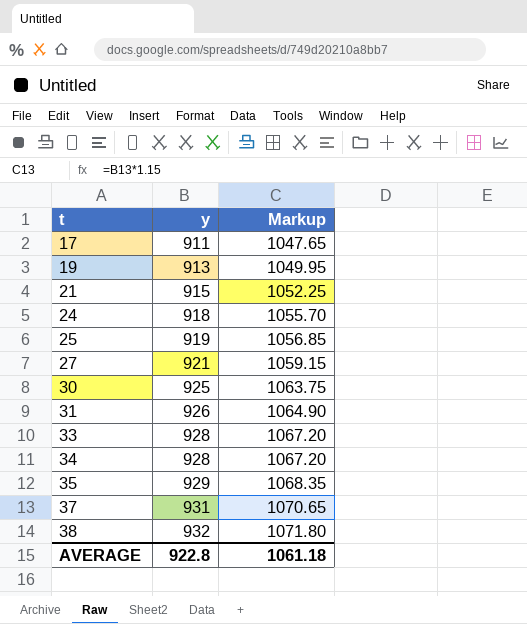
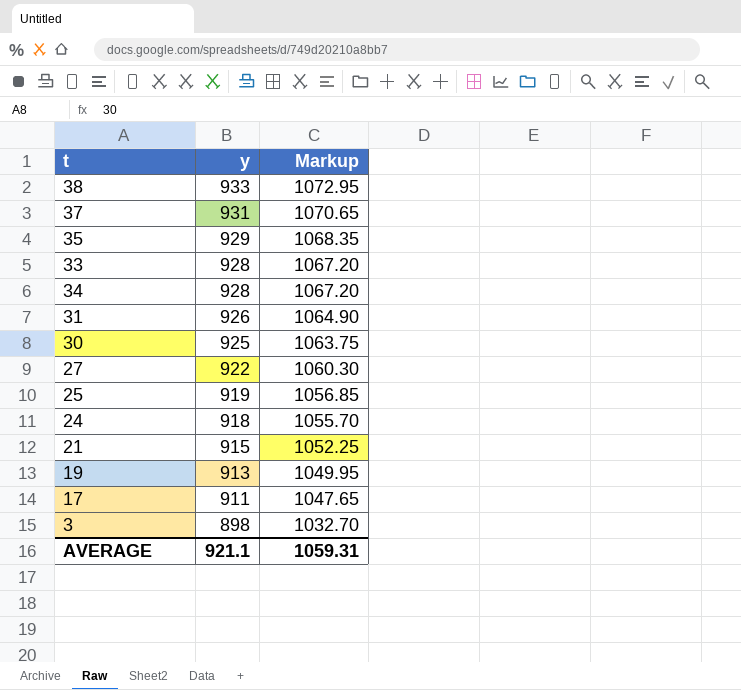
row order: t ascending -> y descending
38 | y: 932 -> 933
38 | Markup: 1071.80 -> 1072.95
27 | y: 921 -> 922
27 | Markup: 1059.15 -> 1060.30
row 3: none -> 898 | 1032.70
AVERAGE | y: 922.8 -> 921.1
AVERAGE | Markup: 1061.18 -> 1059.31

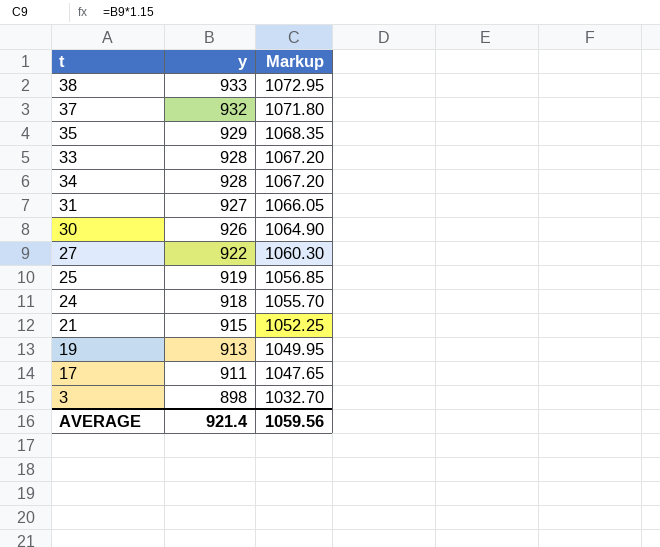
37 | y: 931 -> 932
37 | Markup: 1070.65 -> 1071.80
31 | y: 926 -> 927
31 | Markup: 1064.90 -> 1066.05
30 | y: 925 -> 926
30 | Markup: 1063.75 -> 1064.90
AVERAGE | y: 921.1 -> 921.4
AVERAGE | Markup: 1059.31 -> 1059.56

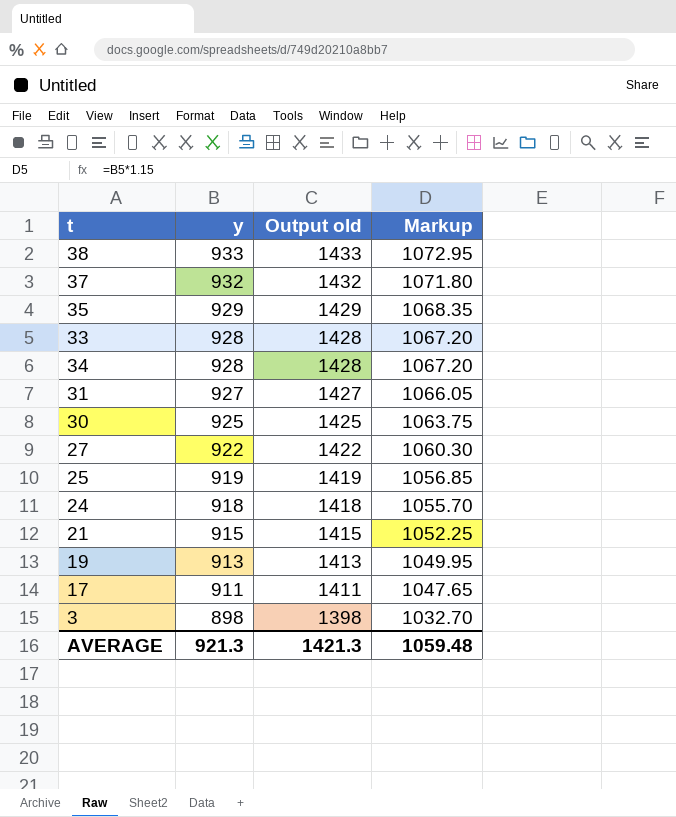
column Output old | formula: none -> [y] + 500
30 | y: 926 -> 925
30 | Markup: 1064.90 -> 1063.75
AVERAGE | y: 921.4 -> 921.3
AVERAGE | Markup: 1059.56 -> 1059.48

